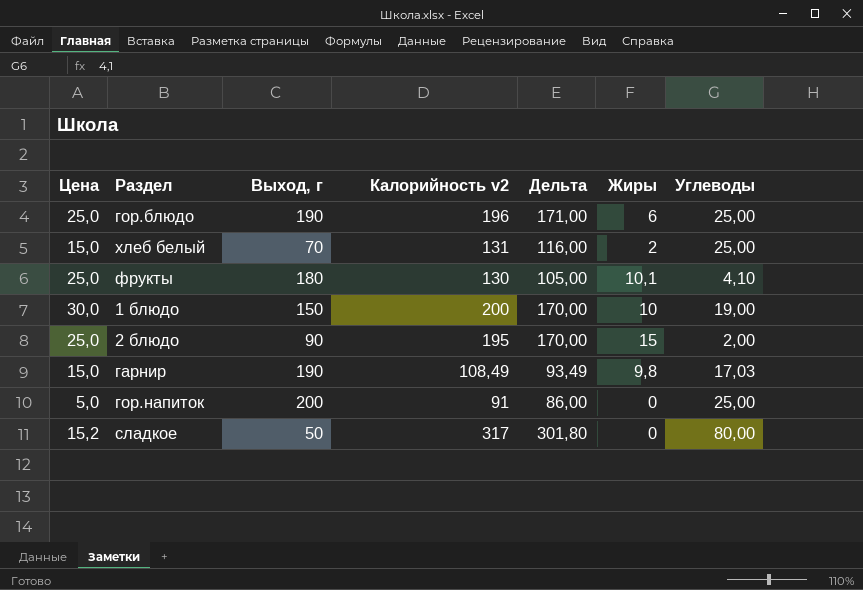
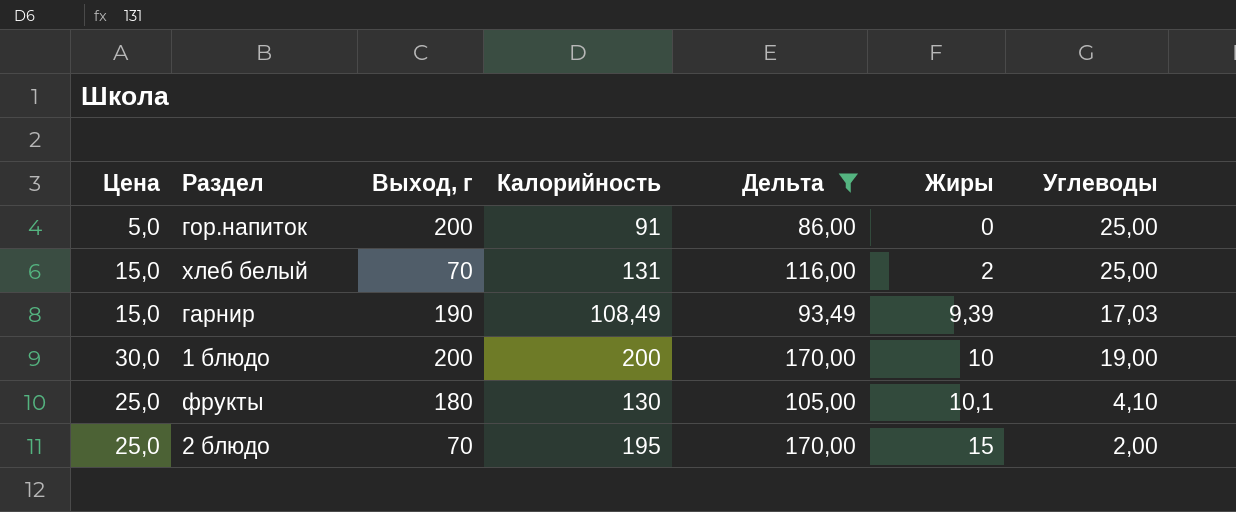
filter: none -> Дельта <= 170,00
row order: none -> Жиры ascending
column name: Калорийность v2 -> Калорийность
гарнир | Жиры: 9,8 -> 9,39
1 блюдо | Выход, г: 150 -> 200
2 блюдо | Выход, г: 90 -> 70

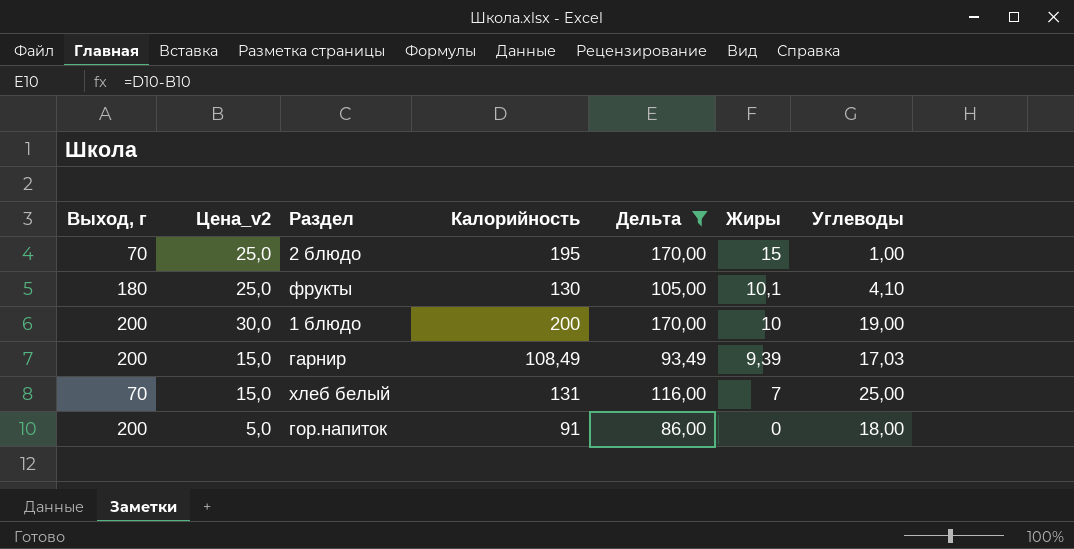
row order: Жиры ascending -> Жиры descending
column Выход, г | position: 3 -> 1
column name: Цена -> Цена_v2
2 блюдо | Углеводы: 2,00 -> 1,00
гарнир | Выход, г: 190 -> 200
хлеб белый | Жиры: 2 -> 7
гор.напиток | Углеводы: 25,00 -> 18,00

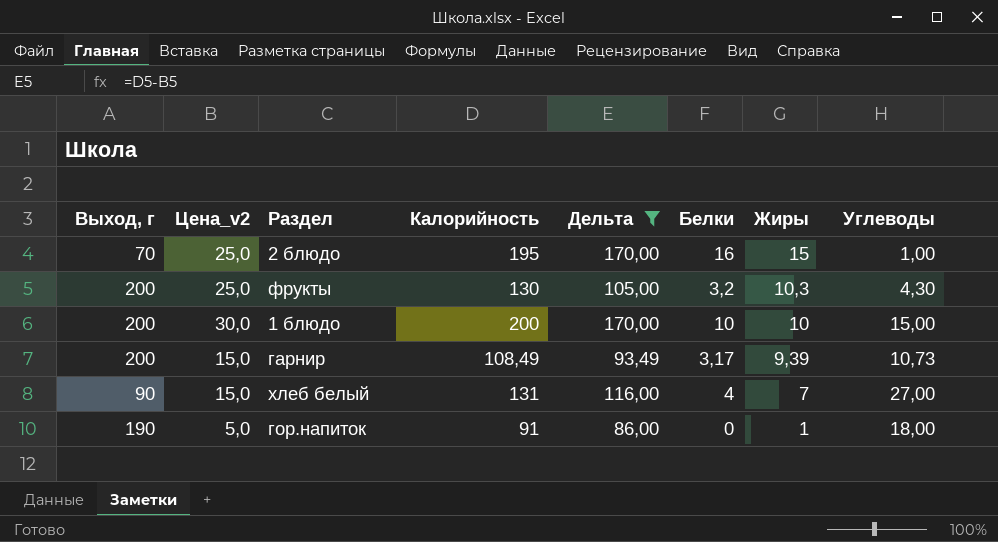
column Белки | position: none -> 6
фрукты | Выход, г: 180 -> 200
фрукты | Жиры: 10,1 -> 10,3
фрукты | Углеводы: 4,10 -> 4,30
1 блюдо | Углеводы: 19,00 -> 15,00
гарнир | Углеводы: 17,03 -> 10,73
хлеб белый | Выход, г: 70 -> 90
хлеб белый | Углеводы: 25,00 -> 27,00
гор.напиток | Выход, г: 200 -> 190
гор.напиток | Жиры: 0 -> 1

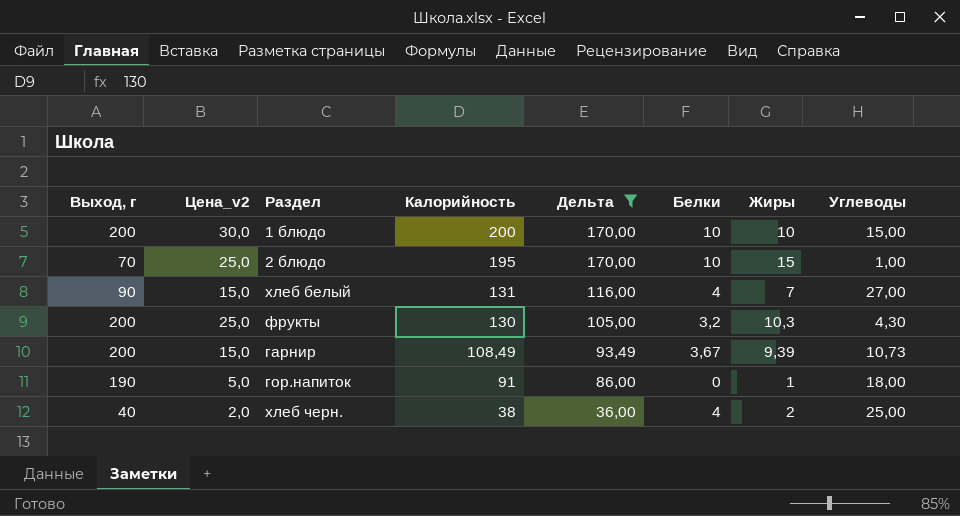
row order: Жиры descending -> Калорийность descending
2 блюдо | Белки: 16 -> 10
гарнир | Белки: 3,17 -> 3,67
row хлеб черн.: none -> 40 | 2,0 | 38 | 36,00 | 4 | 2 | 25,00

